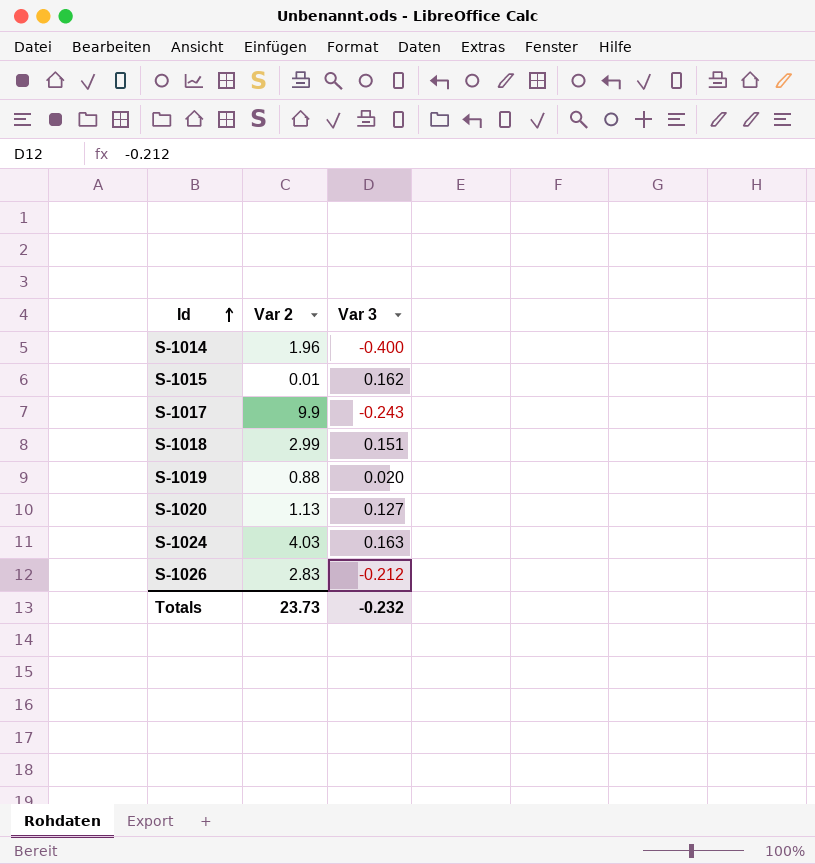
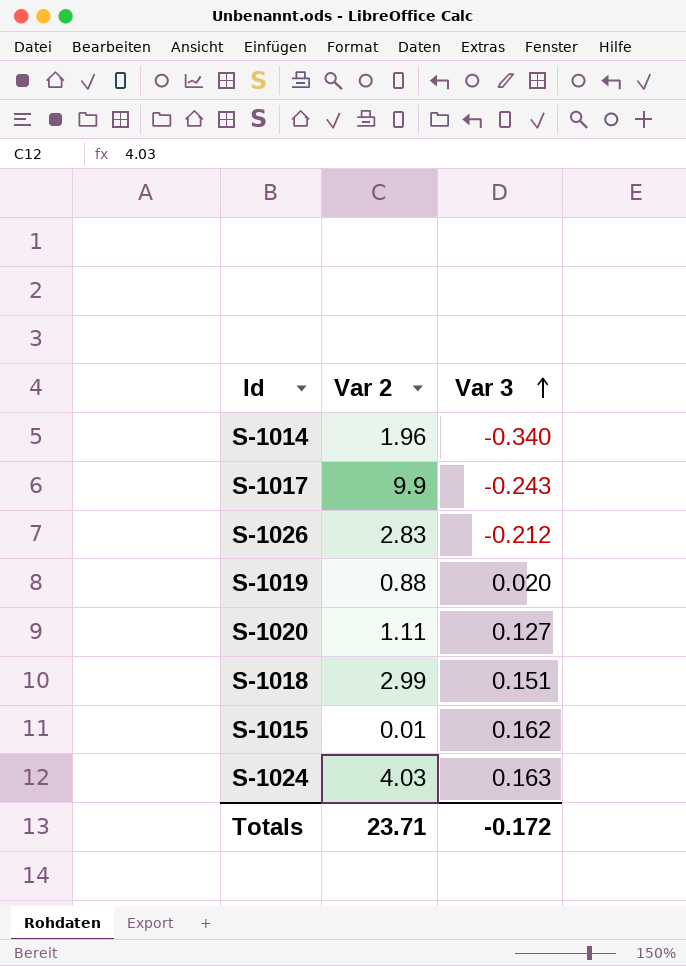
row order: Id ascending -> Var 3 ascending
S-1014 | Var 3: -0.400 -> -0.340
S-1020 | Var 2: 1.13 -> 1.11
Totals | Var 2: 23.73 -> 23.71
Totals | Var 3: -0.232 -> -0.172

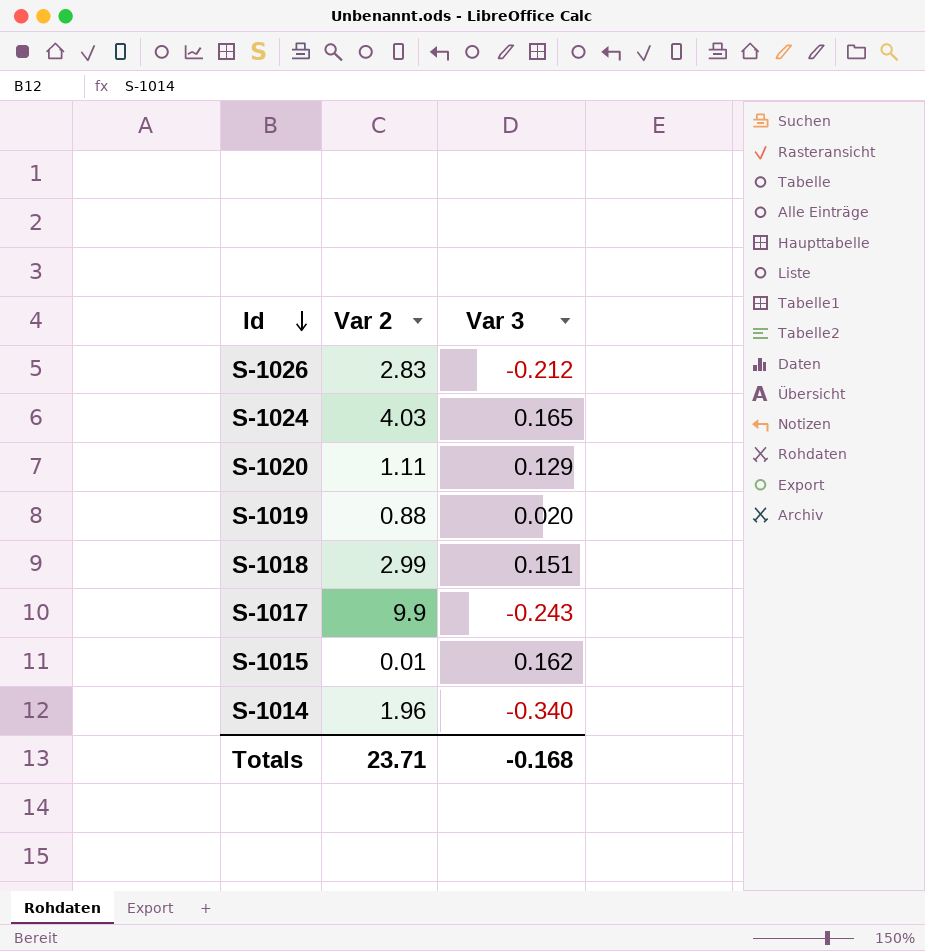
row order: Var 3 ascending -> Id descending
S-1024 | Var 3: 0.163 -> 0.165
S-1020 | Var 3: 0.127 -> 0.129
Totals | Var 3: -0.172 -> -0.168

